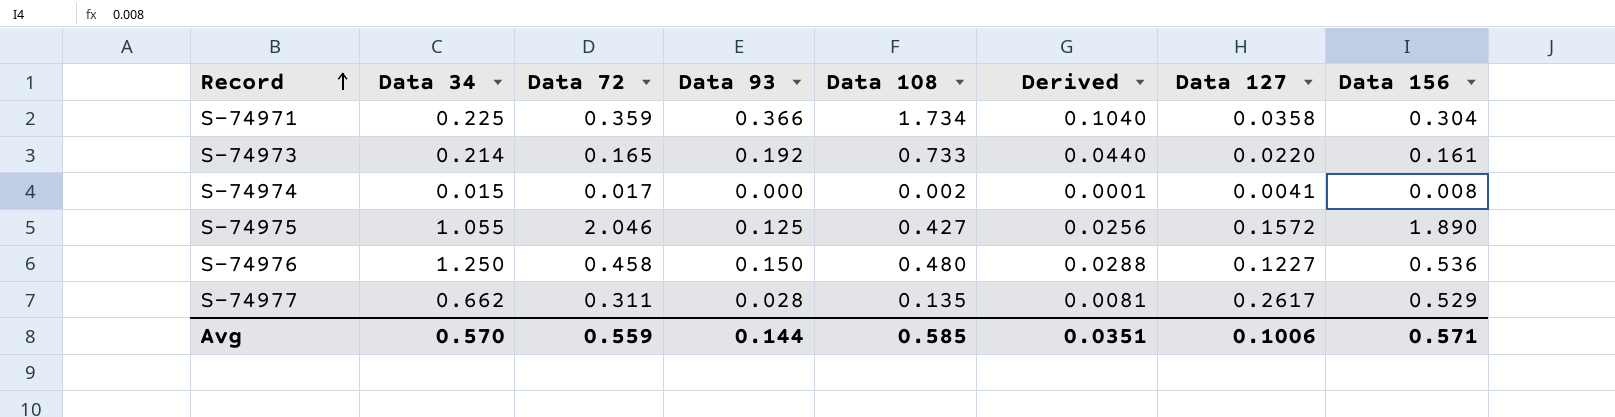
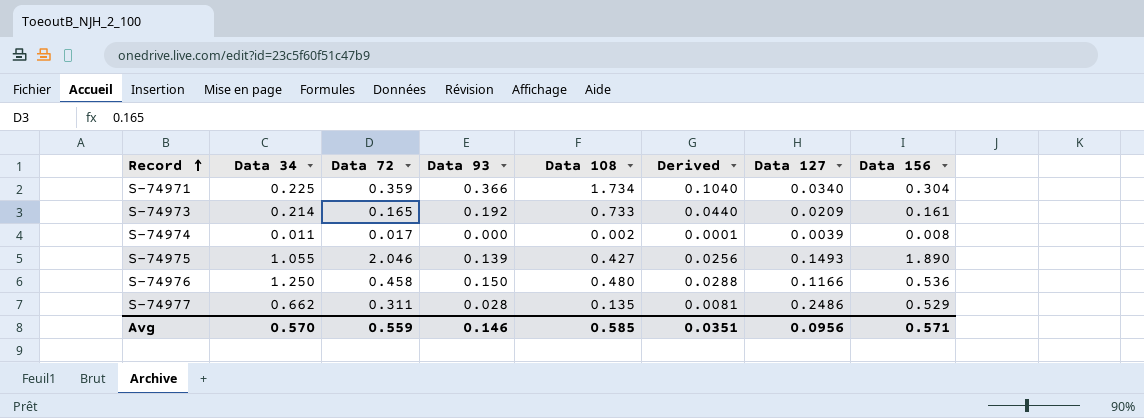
S-74971 | Data 127: 0.0358 -> 0.0340
S-74973 | Data 127: 0.0220 -> 0.0209
S-74974 | Data 34: 0.015 -> 0.011
S-74974 | Data 127: 0.0041 -> 0.0039
S-74975 | Data 93: 0.125 -> 0.139
S-74975 | Data 127: 0.1572 -> 0.1493
S-74976 | Data 127: 0.1227 -> 0.1166
S-74977 | Data 127: 0.2617 -> 0.2486
Avg | Data 93: 0.144 -> 0.146
Avg | Data 127: 0.1006 -> 0.0956

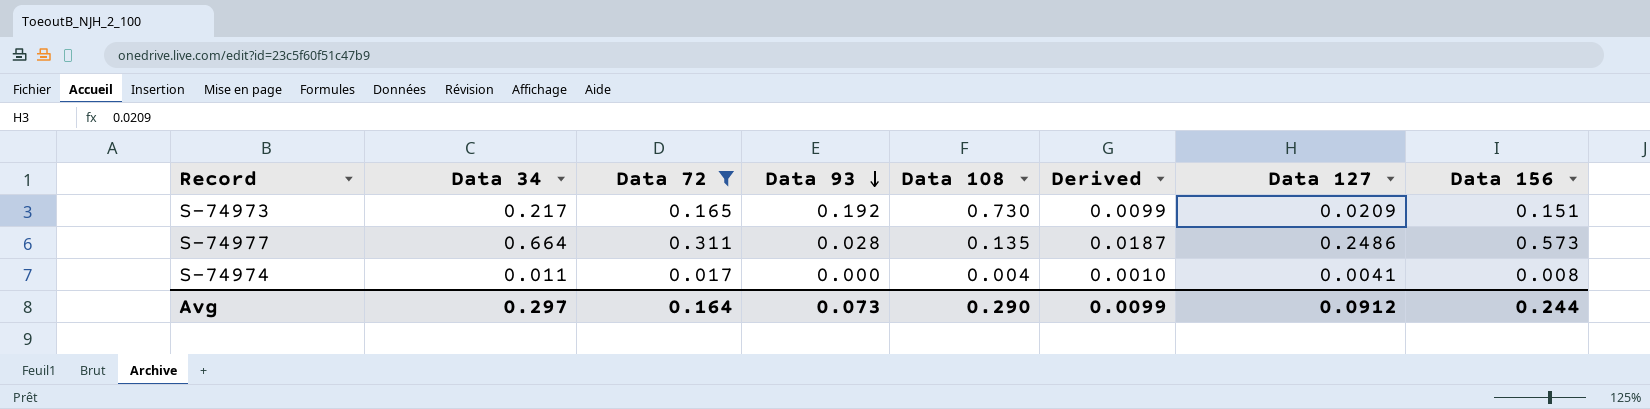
filter: none -> Data 72 <= 0.311
row order: Record ascending -> Data 93 descending
column Derived | formula: [Data 108] * 0.06 -> [Data 72] * 0.06
S-74973 | Data 34: 0.214 -> 0.217
S-74973 | Data 108: 0.733 -> 0.730
S-74973 | Data 156: 0.161 -> 0.151
S-74977 | Data 34: 0.662 -> 0.664
S-74977 | Data 156: 0.529 -> 0.573
S-74974 | Data 108: 0.002 -> 0.004
S-74974 | Data 127: 0.0039 -> 0.0041
Avg | Data 34: 0.570 -> 0.297
Avg | Data 72: 0.559 -> 0.164
Avg | Data 93: 0.146 -> 0.073
Avg | Data 108: 0.585 -> 0.290
Avg | Derived: 0.0351 -> 0.0099
Avg | Data 127: 0.0956 -> 0.0912
Avg | Data 156: 0.571 -> 0.244

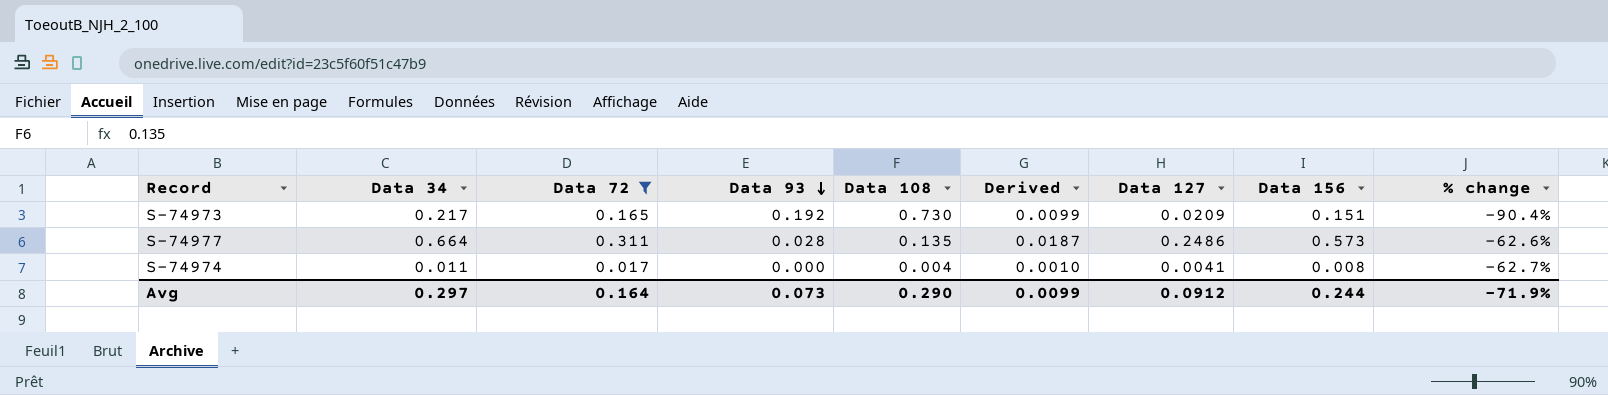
column % change | formula: none -> ([Data 127] - [Data 34]) / [Data 34]

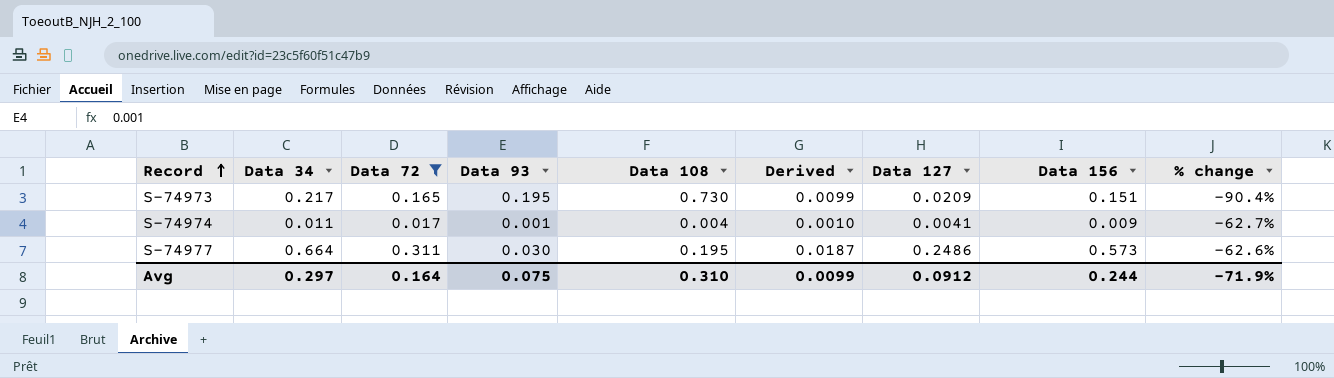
row order: Data 93 descending -> Record ascending
S-74973 | Data 93: 0.192 -> 0.195
S-74974 | Data 93: 0.000 -> 0.001
S-74974 | Data 156: 0.008 -> 0.009
S-74977 | Data 93: 0.028 -> 0.030
S-74977 | Data 108: 0.135 -> 0.195
Avg | Data 93: 0.073 -> 0.075
Avg | Data 108: 0.290 -> 0.310

